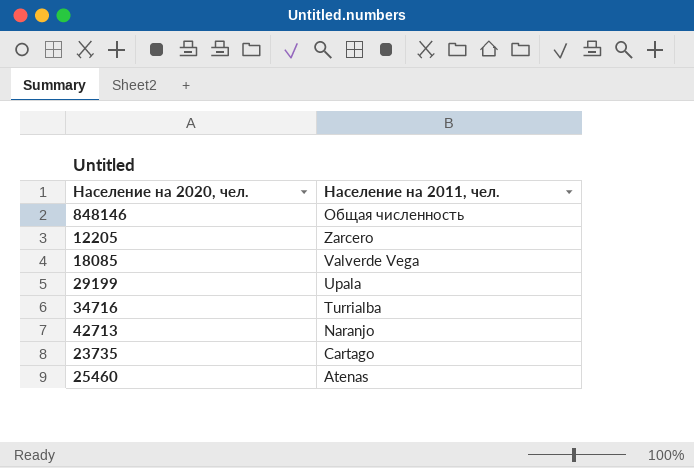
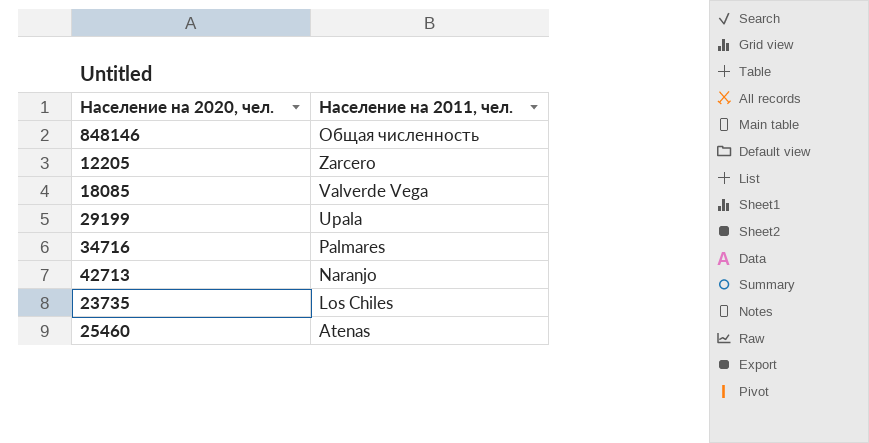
34716 | Население на 2011, чел.: Turrialba -> Palmares
23735 | Население на 2011, чел.: Cartago -> Los Chiles

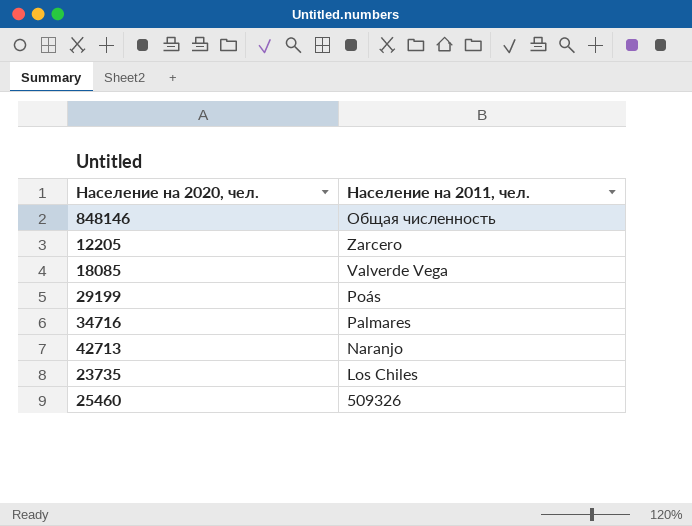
29199 | Население на 2011, чел.: Upala -> Poás
25460 | Население на 2011, чел.: Atenas -> 509326

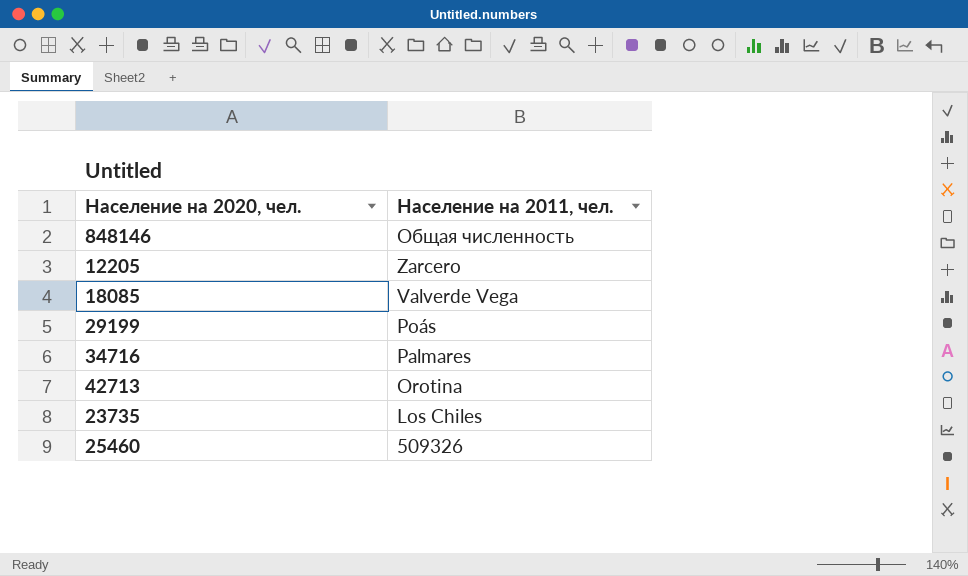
42713 | Население на 2011, чел.: Naranjo -> Orotina

